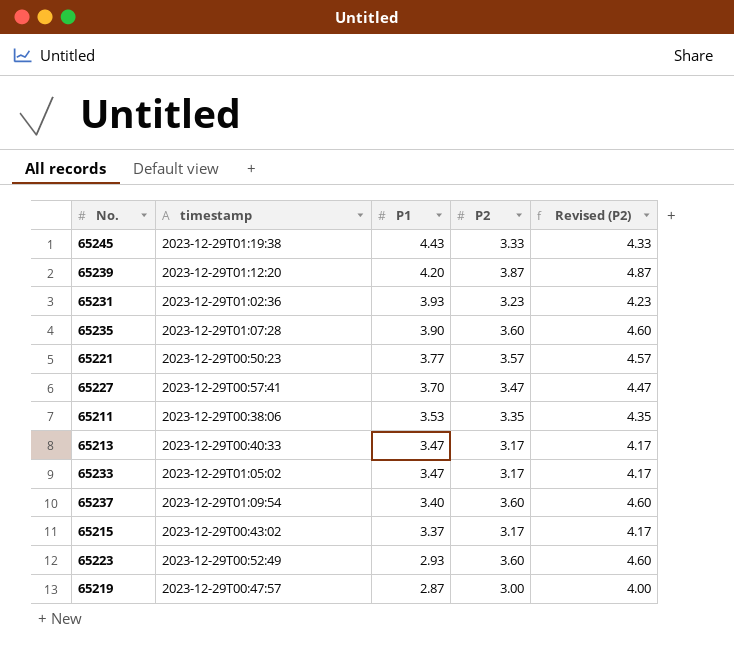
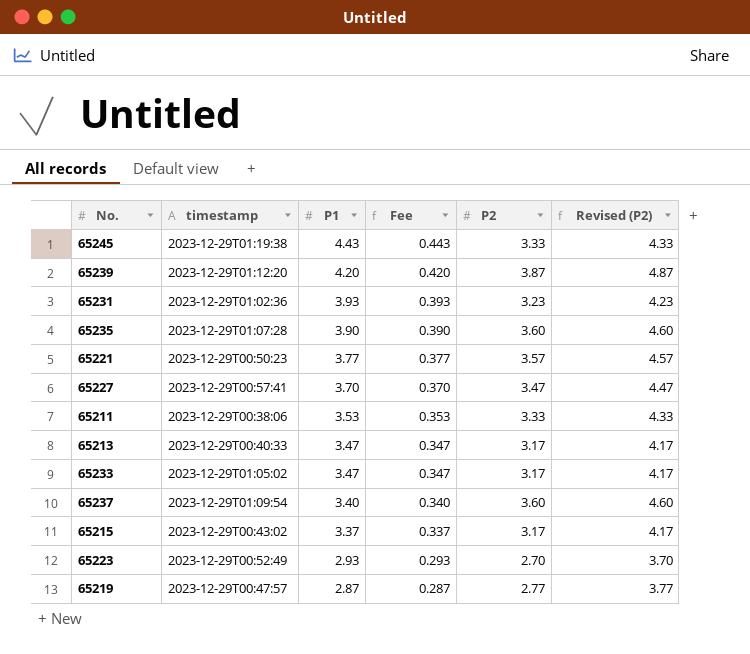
column Fee | formula: none -> [P1] * 0.1
65211 | P2: 3.35 -> 3.33
65211 | Revised (P2): 4.35 -> 4.33
65223 | P2: 3.60 -> 2.70
65223 | Revised (P2): 4.60 -> 3.70
65219 | P2: 3.00 -> 2.77
65219 | Revised (P2): 4.00 -> 3.77

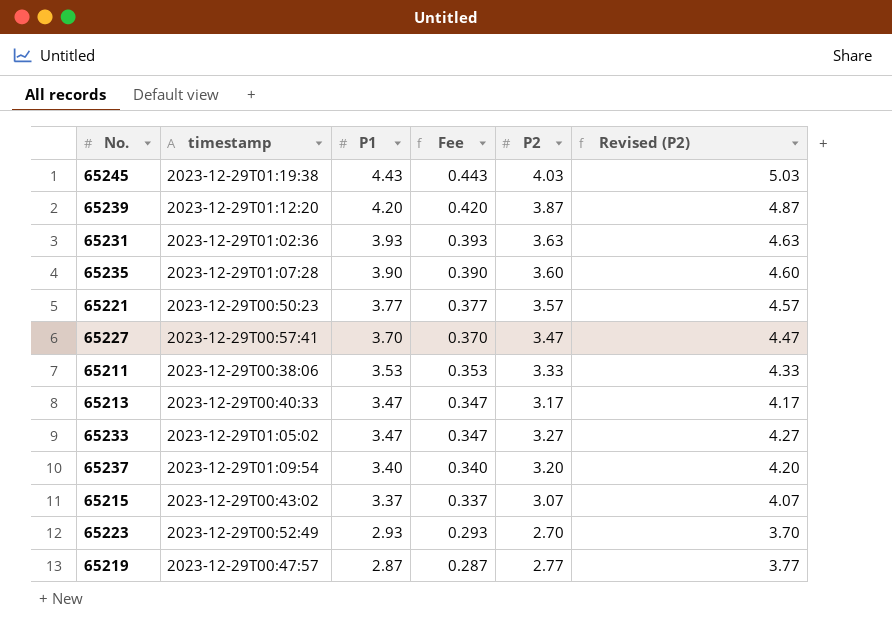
65245 | P2: 3.33 -> 4.03
65245 | Revised (P2): 4.33 -> 5.03
65231 | P2: 3.23 -> 3.63
65231 | Revised (P2): 4.23 -> 4.63
65233 | P2: 3.17 -> 3.27
65233 | Revised (P2): 4.17 -> 4.27
65237 | P2: 3.60 -> 3.20
65237 | Revised (P2): 4.60 -> 4.20
65215 | P2: 3.17 -> 3.07
65215 | Revised (P2): 4.17 -> 4.07

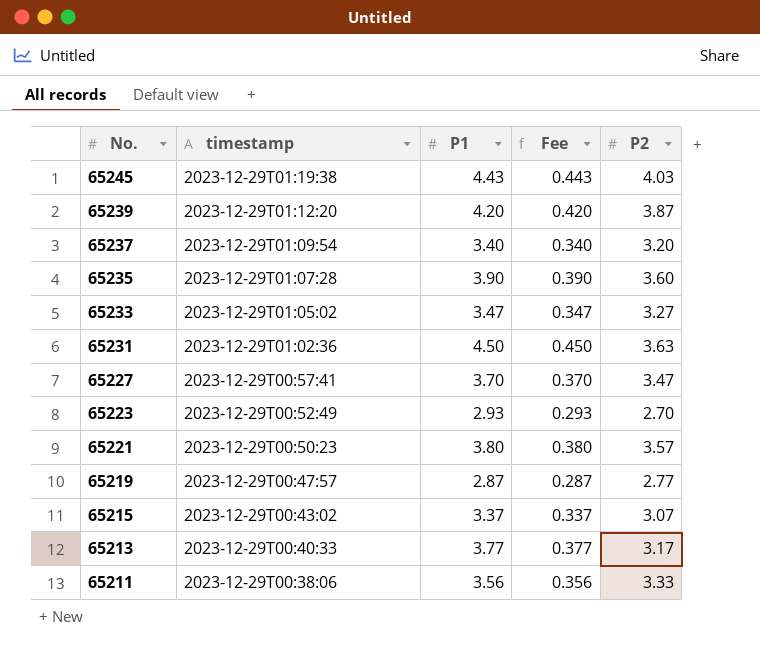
row order: P1 descending -> No. descending
column Revised (P2) | formula: [P2] + 1 -> none
65231 | P1: 3.93 -> 4.50
65231 | Fee: 0.393 -> 0.450
65221 | P1: 3.77 -> 3.80
65221 | Fee: 0.377 -> 0.380
65213 | P1: 3.47 -> 3.77
65213 | Fee: 0.347 -> 0.377
65211 | P1: 3.53 -> 3.56
65211 | Fee: 0.353 -> 0.356

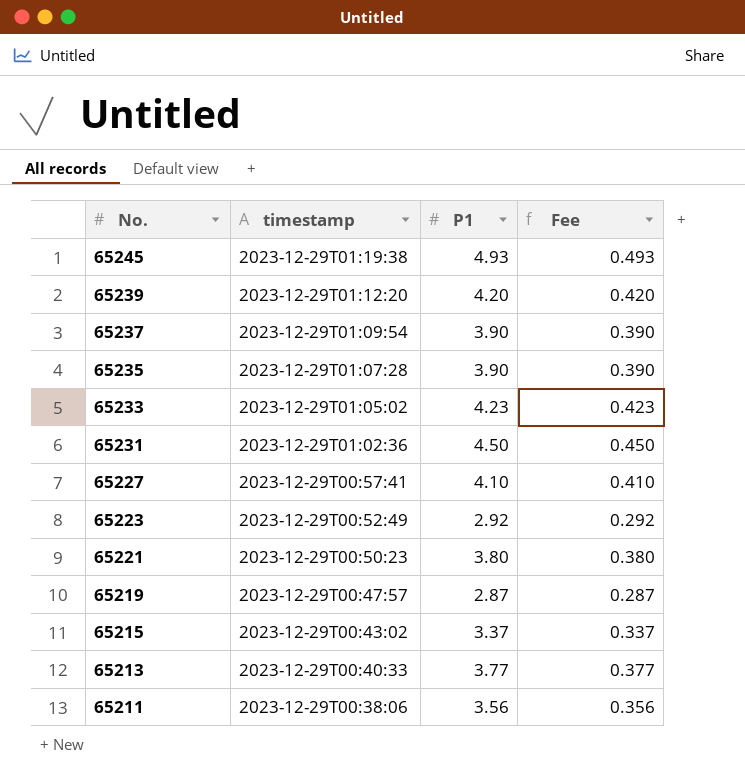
column P2 | position: 5 -> none
65245 | P1: 4.43 -> 4.93
65245 | Fee: 0.443 -> 0.493
65237 | P1: 3.40 -> 3.90
65237 | Fee: 0.340 -> 0.390
65233 | P1: 3.47 -> 4.23
65233 | Fee: 0.347 -> 0.423
65227 | P1: 3.70 -> 4.10
65227 | Fee: 0.370 -> 0.410
65223 | P1: 2.93 -> 2.92
65223 | Fee: 0.293 -> 0.292

